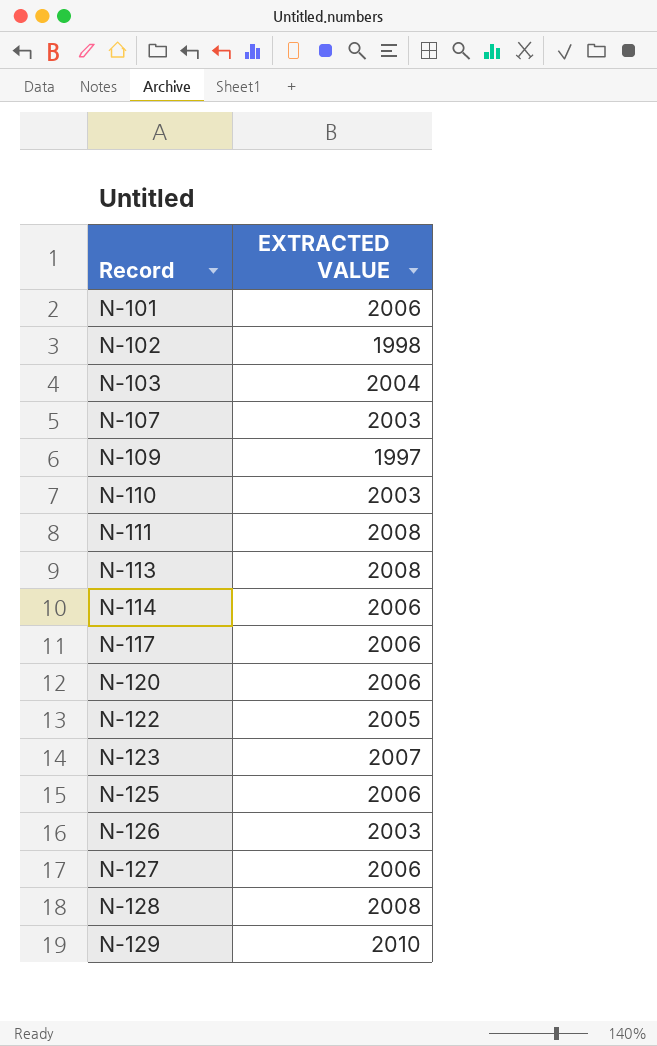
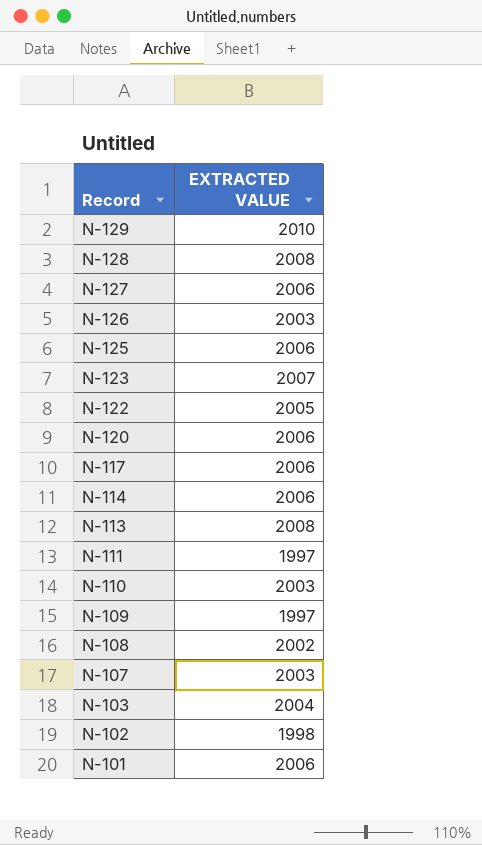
row order: Record ascending -> Record descending
N-111 | EXTRACTED VALUE: 2008 -> 1997
row N-108: none -> 2002

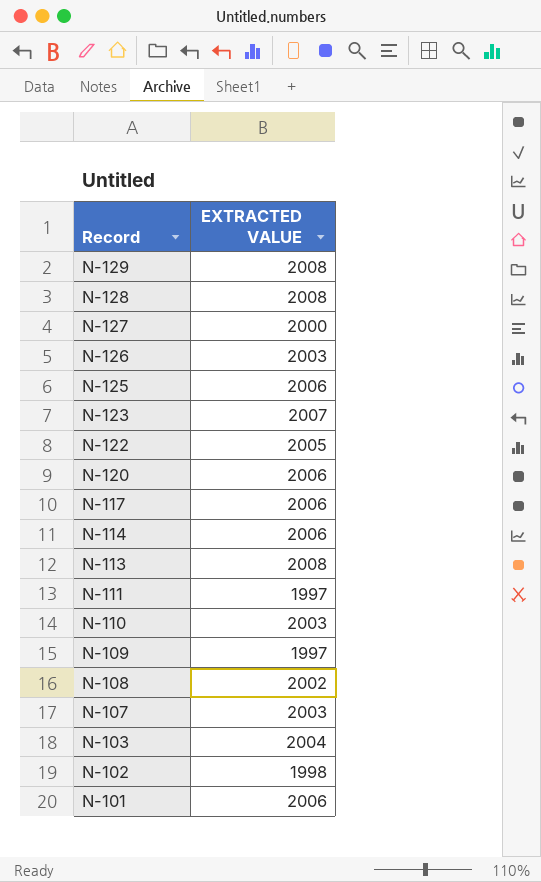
N-129 | EXTRACTED VALUE: 2010 -> 2008
N-127 | EXTRACTED VALUE: 2006 -> 2000

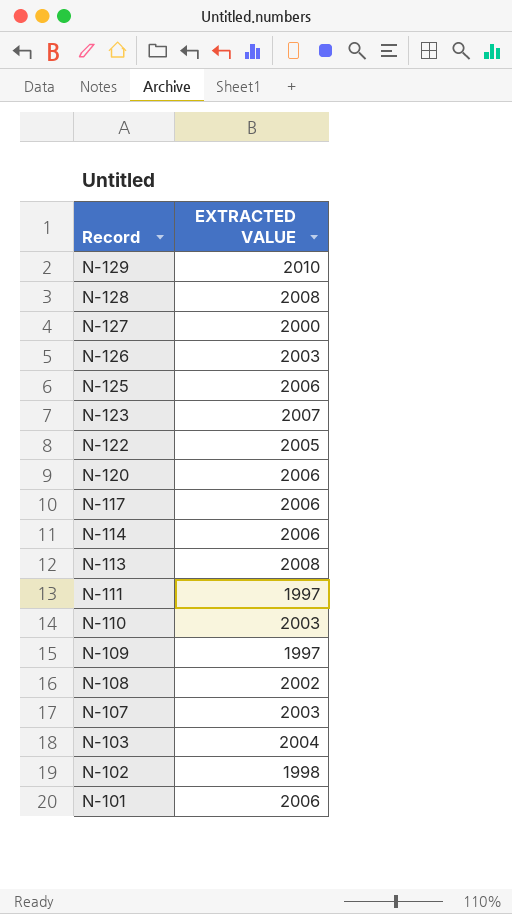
N-129 | EXTRACTED VALUE: 2008 -> 2010

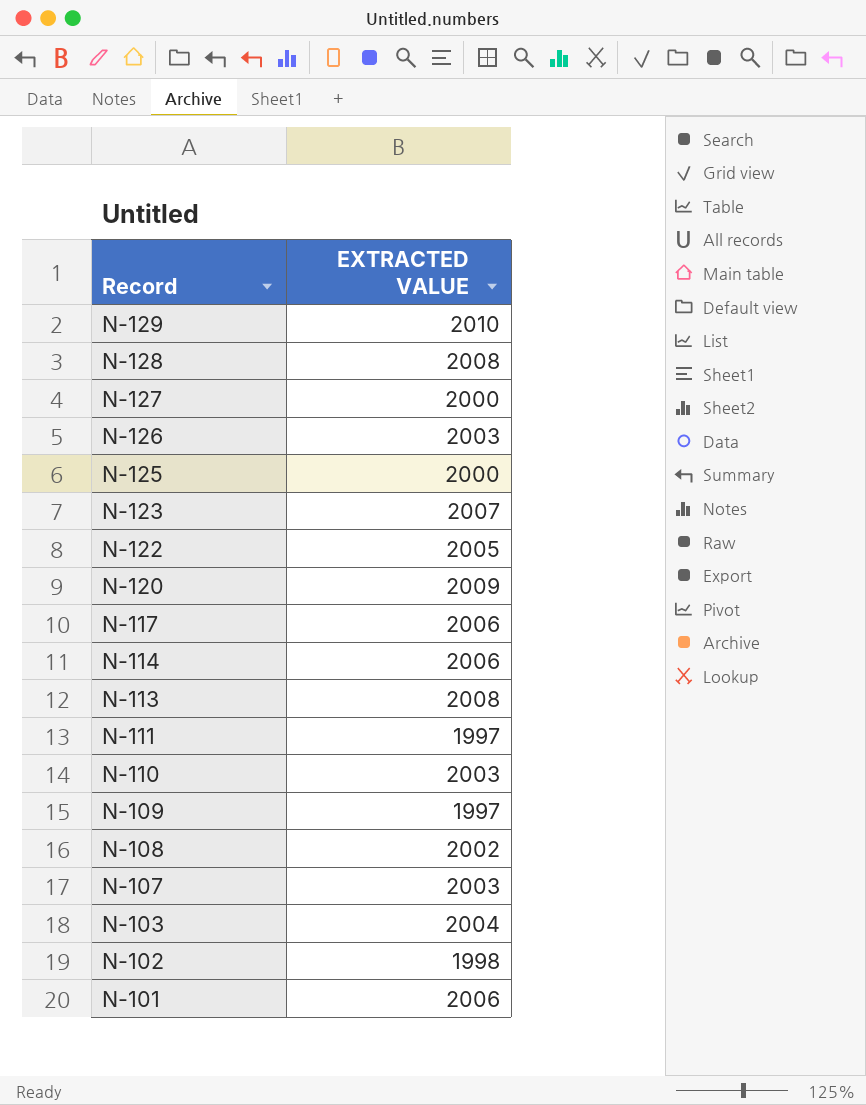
N-125 | EXTRACTED VALUE: 2006 -> 2000
N-120 | EXTRACTED VALUE: 2006 -> 2009

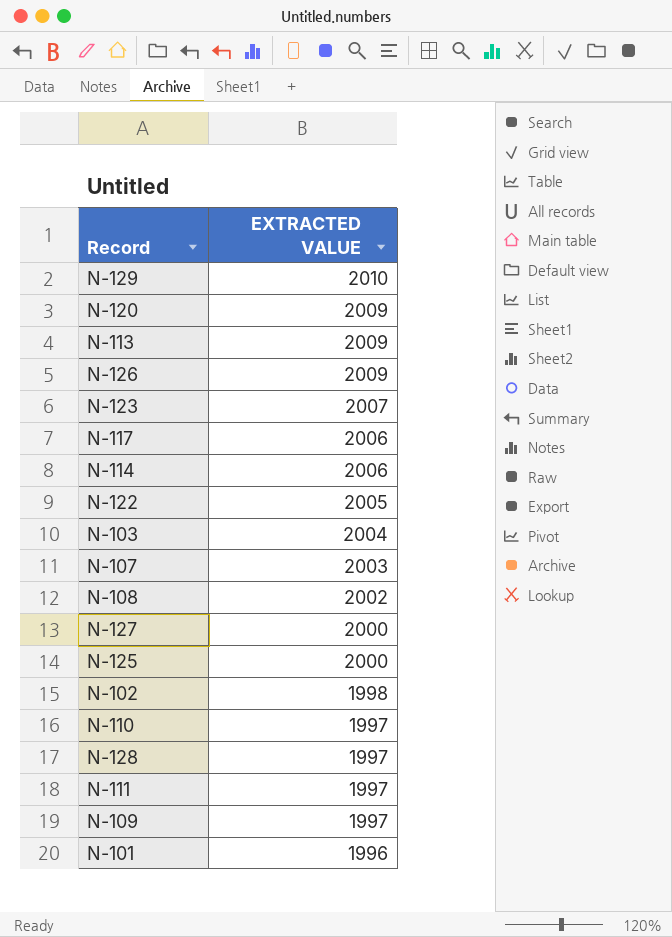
row order: Record descending -> EXTRACTED VALUE descending
N-113 | EXTRACTED VALUE: 2008 -> 2009
N-126 | EXTRACTED VALUE: 2003 -> 2009
N-110 | EXTRACTED VALUE: 2003 -> 1997
N-128 | EXTRACTED VALUE: 2008 -> 1997
N-101 | EXTRACTED VALUE: 2006 -> 1996

